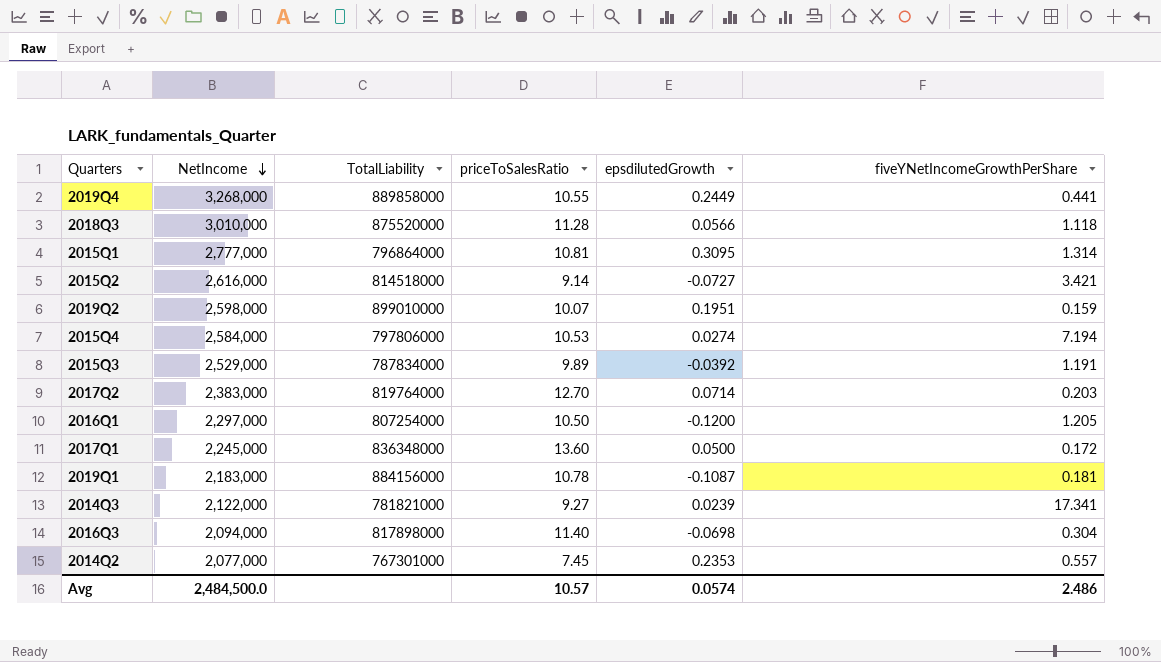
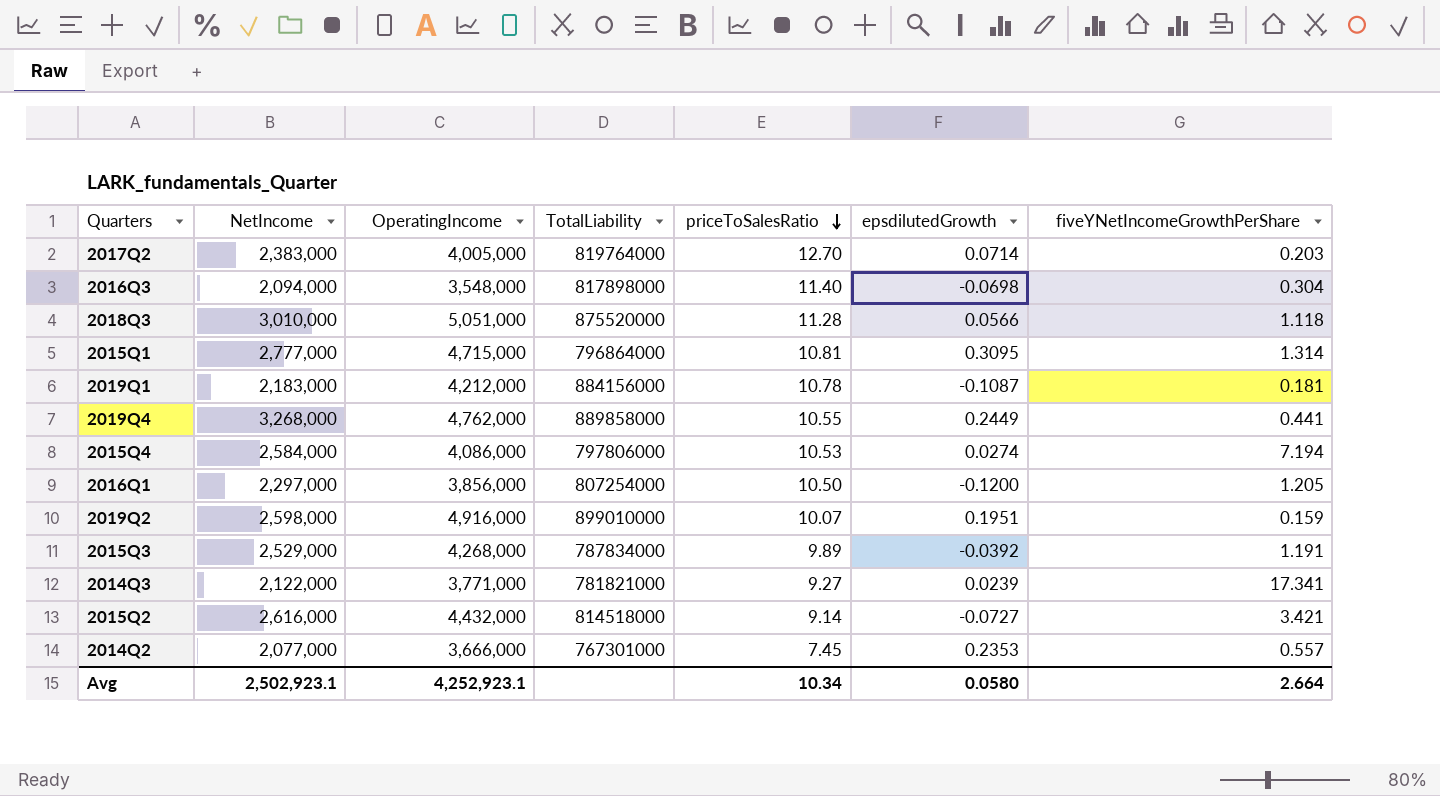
row order: NetIncome descending -> priceToSalesRatio descending
column OperatingIncome | position: none -> 3
row 2017Q1: 2,245,000 | 836348000 | 13.60 | 0.0500 | 0.172 -> none
Avg | NetIncome: 2,484,500.0 -> 2,502,923.1
Avg | priceToSalesRatio: 10.57 -> 10.34
Avg | epsdilutedGrowth: 0.0574 -> 0.0580
Avg | fiveYNetIncomeGrowthPerShare: 2.486 -> 2.664

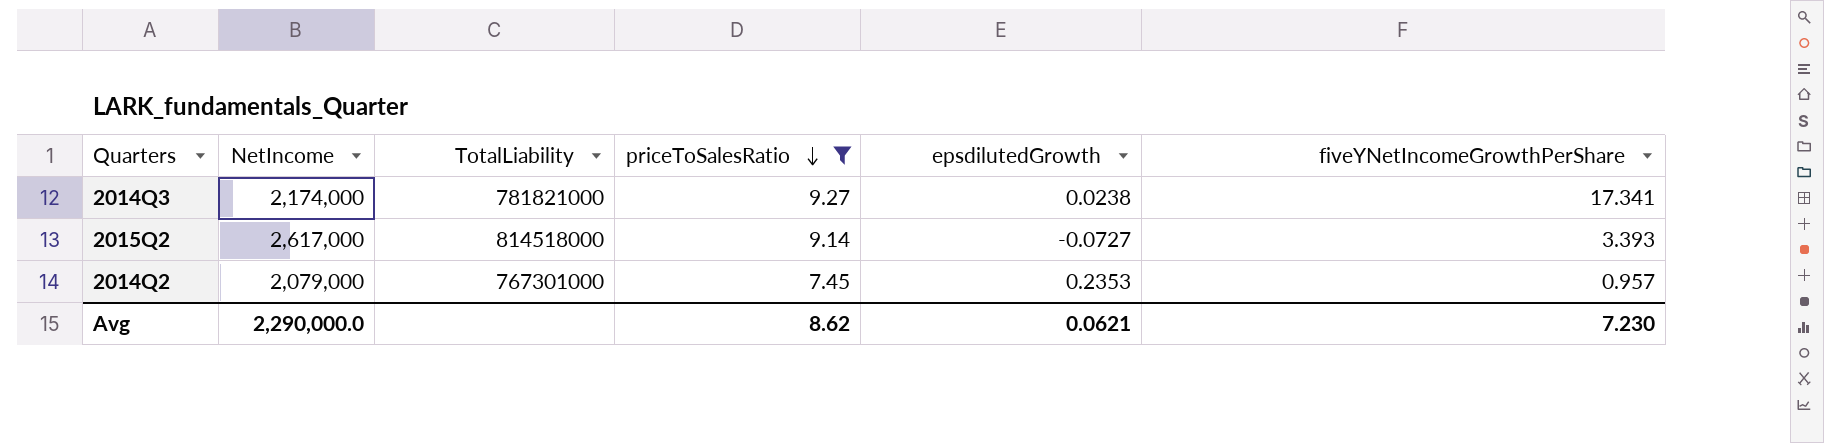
filter: none -> priceToSalesRatio <= 9.27
column OperatingIncome | position: 3 -> none
2014Q3 | NetIncome: 2,122,000 -> 2,174,000
2014Q3 | epsdilutedGrowth: 0.0239 -> 0.0238
2015Q2 | NetIncome: 2,616,000 -> 2,617,000
2015Q2 | fiveYNetIncomeGrowthPerShare: 3.421 -> 3.393
2014Q2 | NetIncome: 2,077,000 -> 2,079,000
2014Q2 | fiveYNetIncomeGrowthPerShare: 0.557 -> 0.957
Avg | NetIncome: 2,502,923.1 -> 2,290,000.0
Avg | priceToSalesRatio: 10.34 -> 8.62
Avg | epsdilutedGrowth: 0.0580 -> 0.0621
Avg | fiveYNetIncomeGrowthPerShare: 2.664 -> 7.230

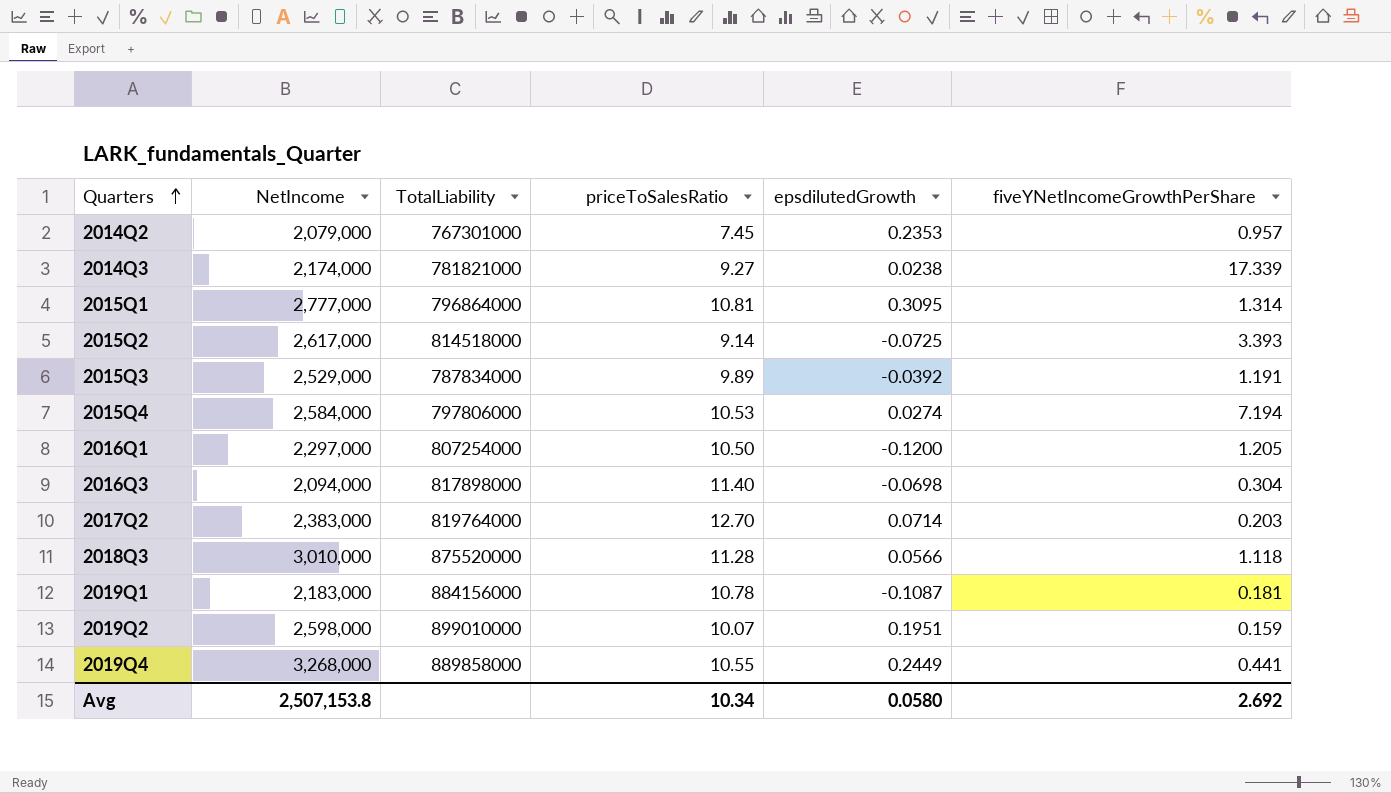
filter: priceToSalesRatio <= 9.27 -> none
row order: priceToSalesRatio descending -> Quarters ascending
2014Q3 | fiveYNetIncomeGrowthPerShare: 17.341 -> 17.339
2015Q2 | epsdilutedGrowth: -0.0727 -> -0.0725
Avg | NetIncome: 2,290,000.0 -> 2,507,153.8
Avg | priceToSalesRatio: 8.62 -> 10.34
Avg | epsdilutedGrowth: 0.0621 -> 0.0580
Avg | fiveYNetIncomeGrowthPerShare: 7.230 -> 2.692

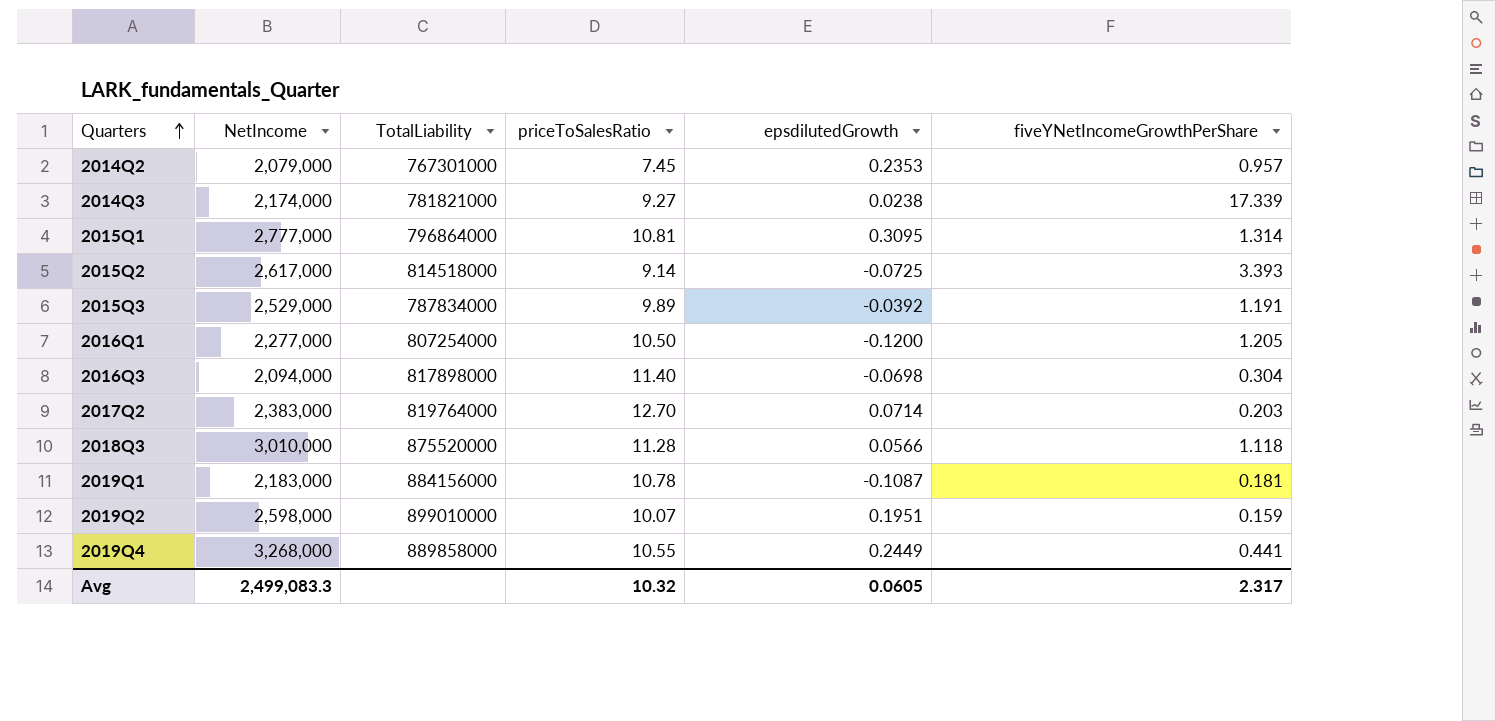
row 2015Q4: 2,584,000 | 797806000 | 10.53 | 0.0274 | 7.194 -> none
2016Q1 | NetIncome: 2,297,000 -> 2,277,000
Avg | NetIncome: 2,507,153.8 -> 2,499,083.3
Avg | priceToSalesRatio: 10.34 -> 10.32
Avg | epsdilutedGrowth: 0.0580 -> 0.0605
Avg | fiveYNetIncomeGrowthPerShare: 2.692 -> 2.317

